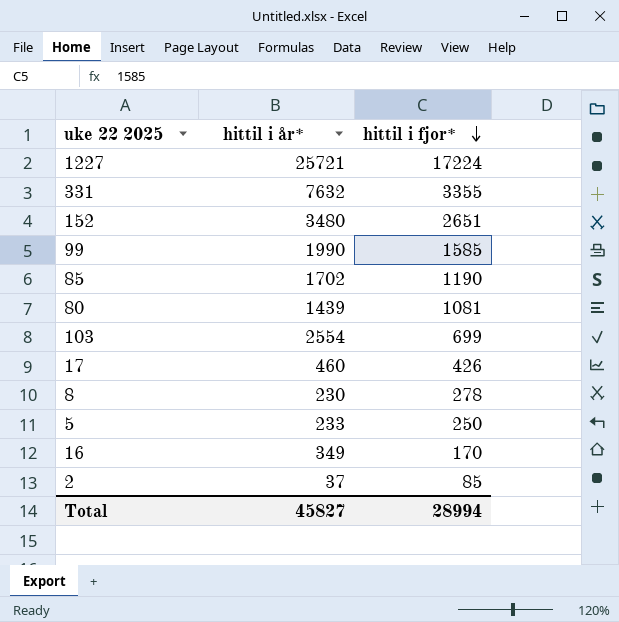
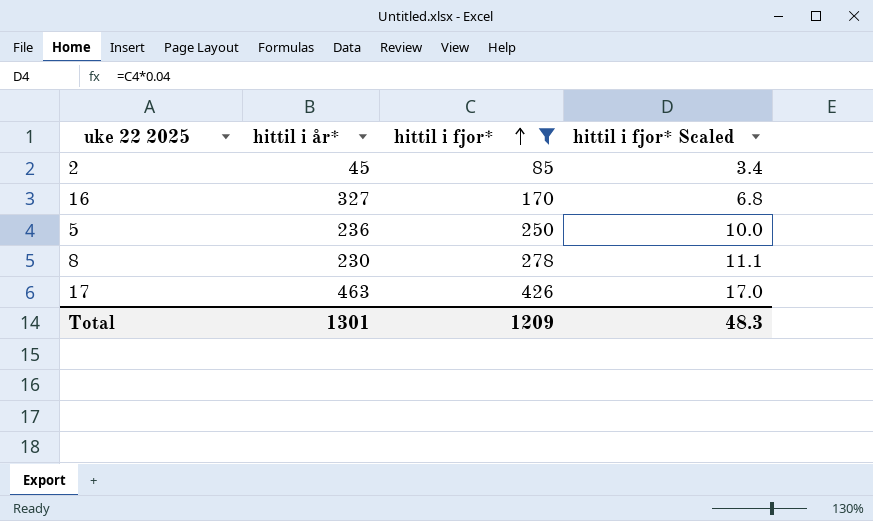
filter: none -> hittil i fjor* <= 426
row order: hittil i fjor* descending -> hittil i fjor* ascending
column hittil i fjor* Scaled | formula: none -> [hittil i fjor*] * 0.04
2 | hittil i år*: 37 -> 45
16 | hittil i år*: 349 -> 327
5 | hittil i år*: 233 -> 236
17 | hittil i år*: 460 -> 463
Total | hittil i år*: 45827 -> 1301
Total | hittil i fjor*: 28994 -> 1209

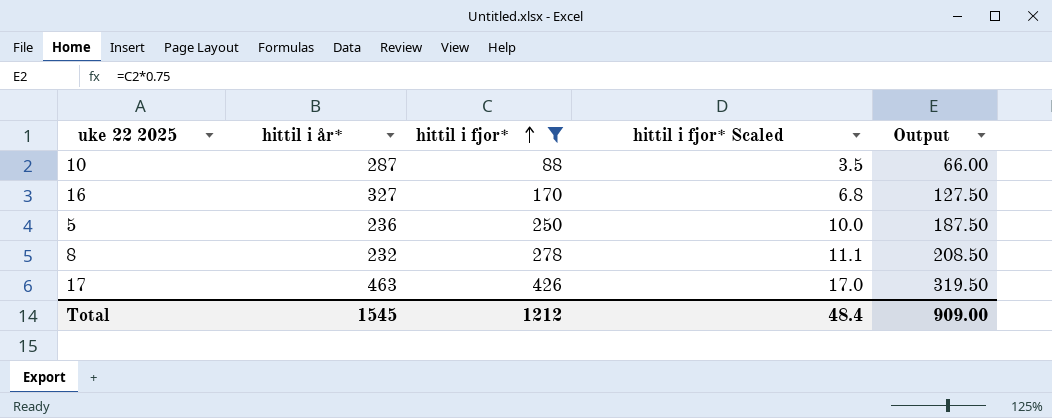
column Output | formula: none -> [hittil i fjor*] * 0.75
row 2: 45 | 85 | 3.4 -> none
row 10: none -> 287 | 88 | 3.5 | 66.00
8 | hittil i år*: 230 -> 232
Total | hittil i år*: 1301 -> 1545
Total | hittil i fjor*: 1209 -> 1212
Total | hittil i fjor* Scaled: 48.3 -> 48.4

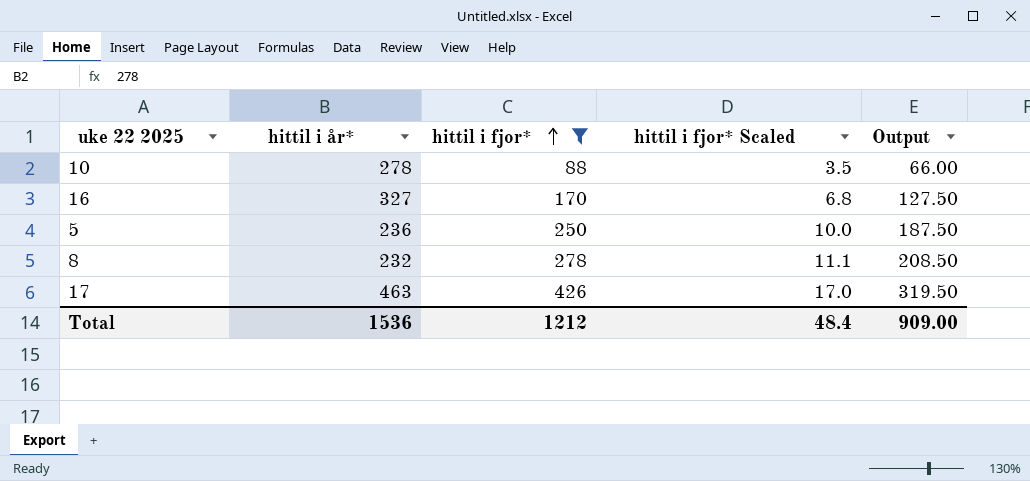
10 | hittil i år*: 287 -> 278
Total | hittil i år*: 1545 -> 1536

